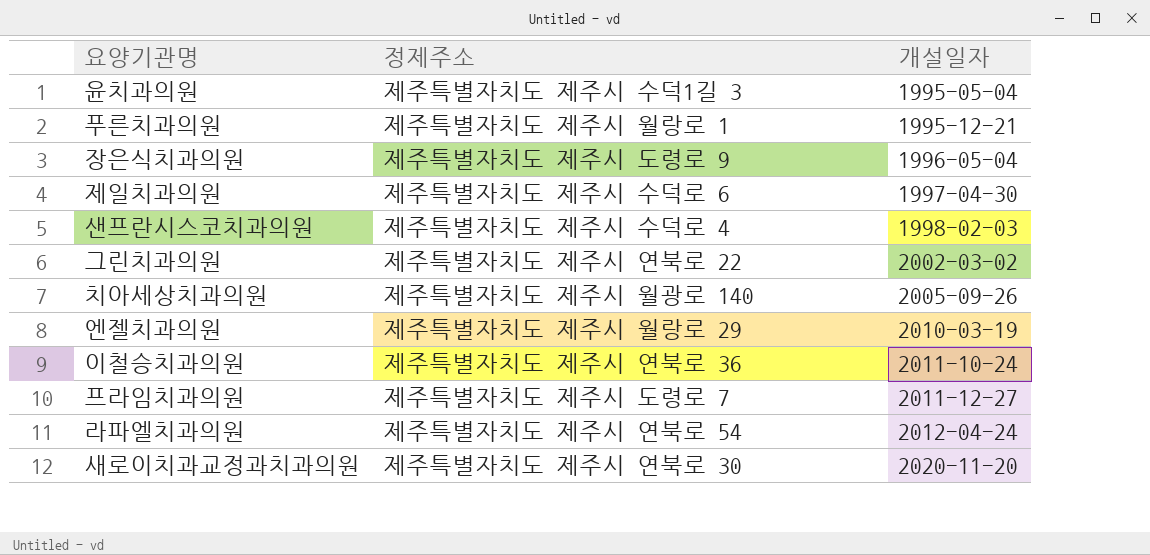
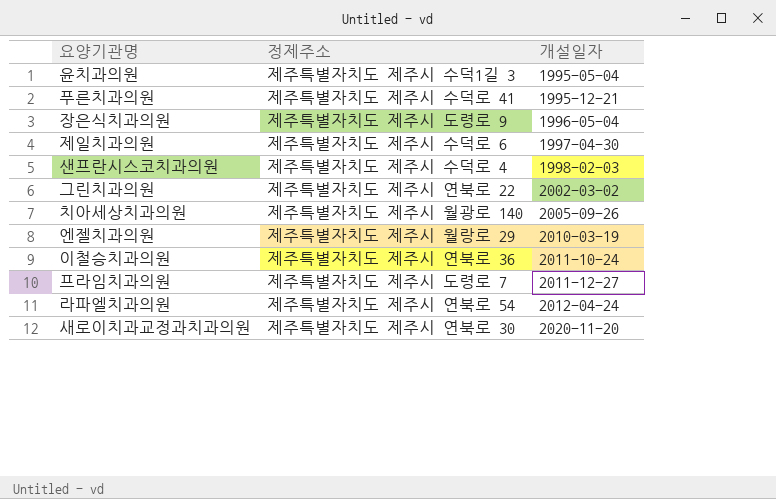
푸른치과의원 | 정제주소: 제주특별자치도 제주시 월랑로 1 -> 제주특별자치도 제주시 수덕로 41

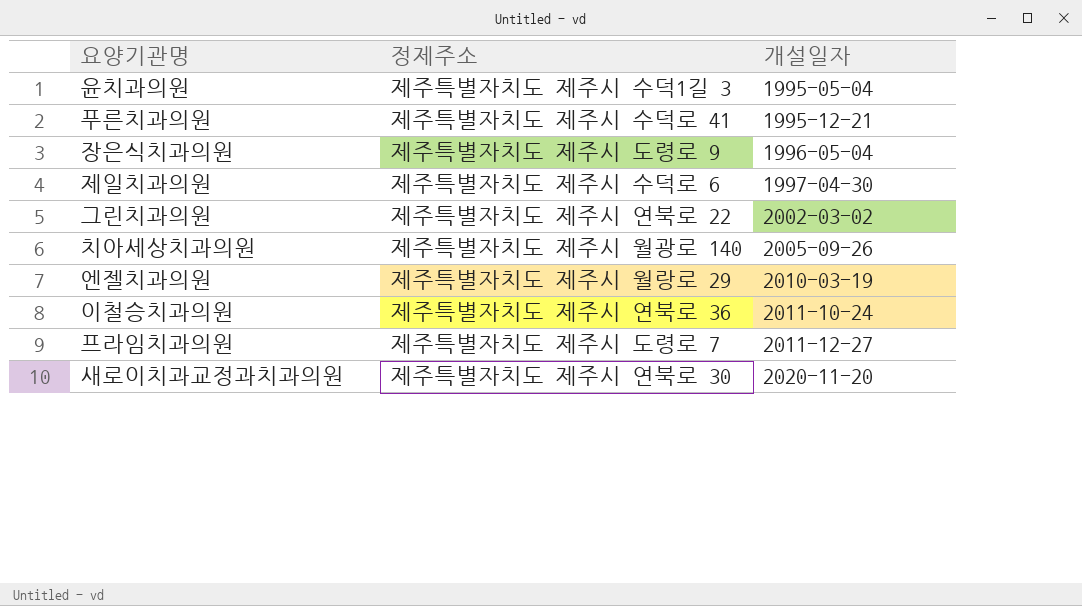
row 샌프란시스코치과의원: 제주특별자치도 제주시 수덕로 4 | 1998-02-03 -> none
row 라파엘치과의원: 제주특별자치도 제주시 연북로 54 | 2012-04-24 -> none

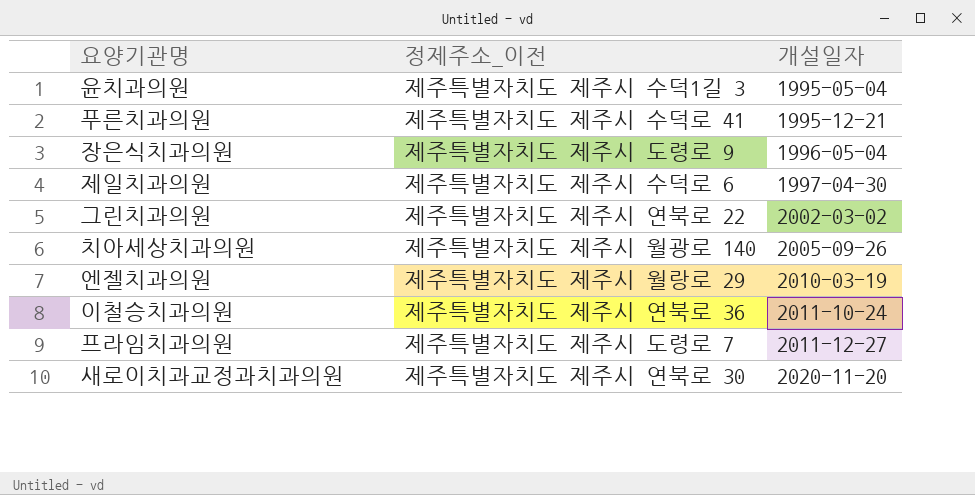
column name: 정제주소 -> 정제주소_이전

